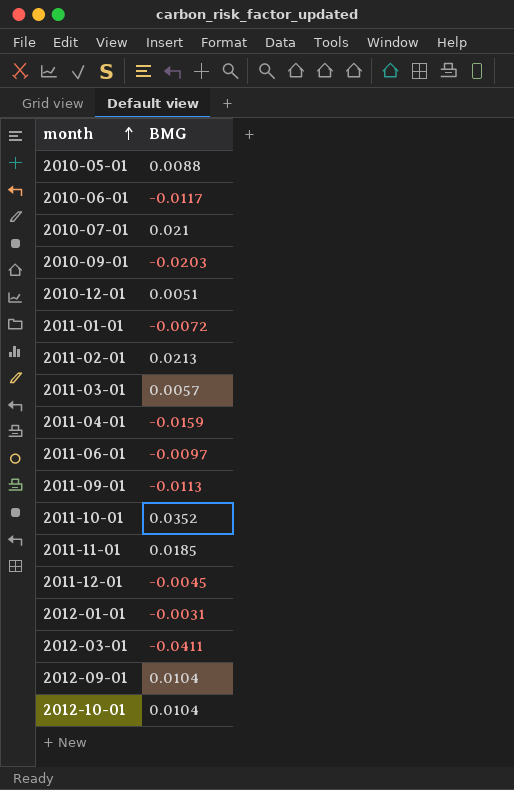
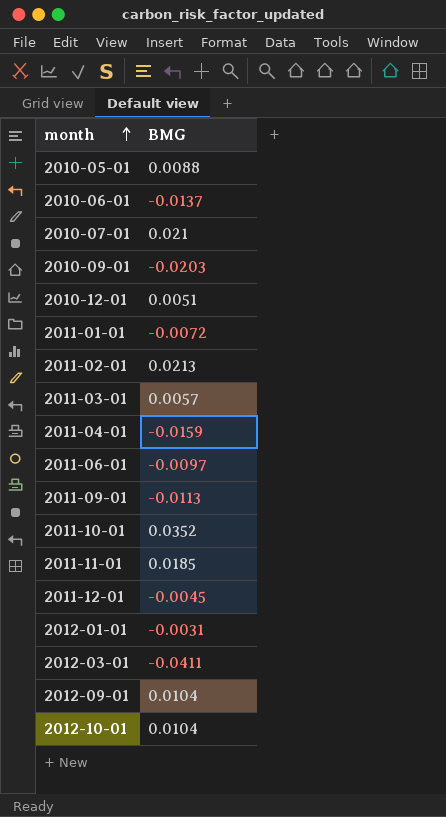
2010-06-01 | BMG: -0.0117 -> -0.0137

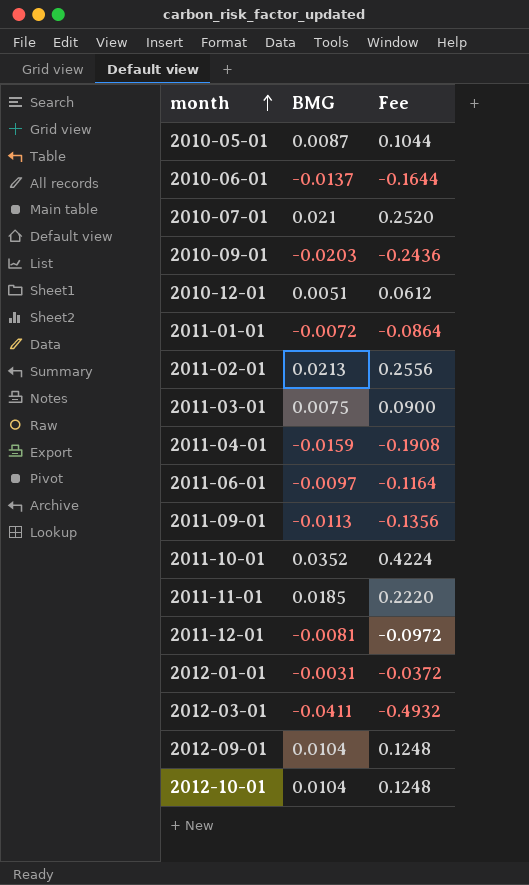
column Fee | formula: none -> [BMG] * 12
2010-05-01 | BMG: 0.0088 -> 0.0087
2011-03-01 | BMG: 0.0057 -> 0.0075
2011-12-01 | BMG: -0.0045 -> -0.0081

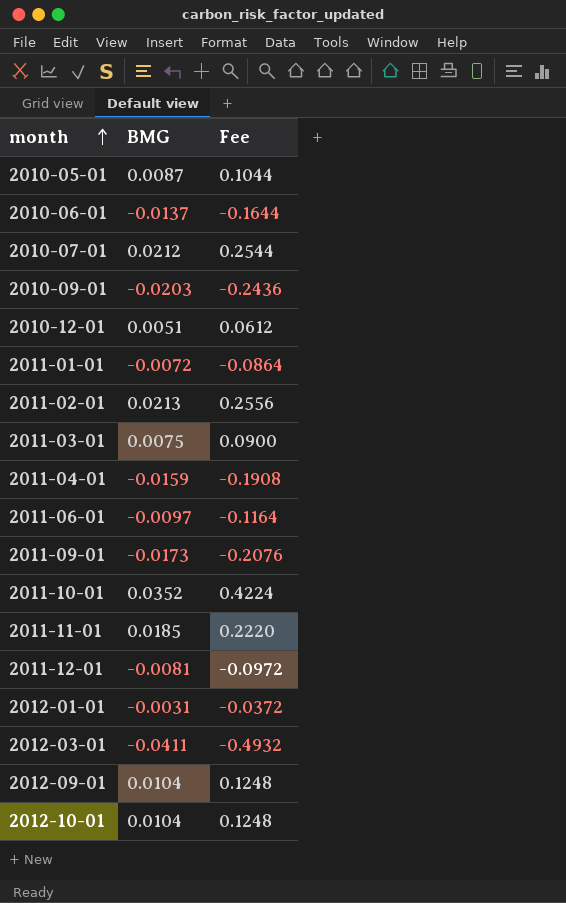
2010-07-01 | BMG: 0.021 -> 0.0212
2010-07-01 | Fee: 0.2520 -> 0.2544
2011-09-01 | BMG: -0.0113 -> -0.0173
2011-09-01 | Fee: -0.1356 -> -0.2076

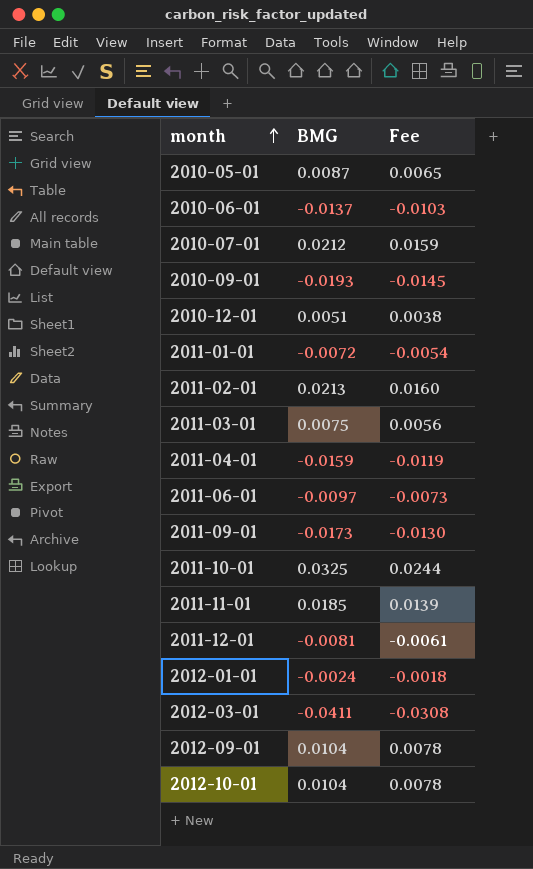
column Fee | formula: [BMG] * 12 -> [BMG] * 0.75
2010-09-01 | BMG: -0.0203 -> -0.0193
2011-10-01 | BMG: 0.0352 -> 0.0325
2012-01-01 | BMG: -0.0031 -> -0.0024

